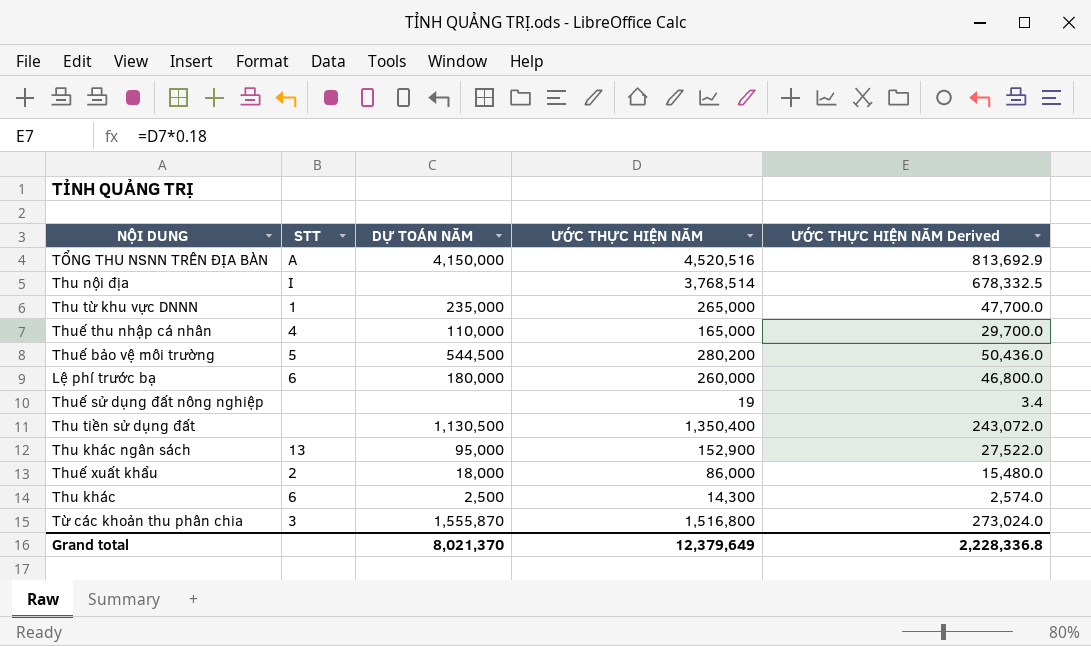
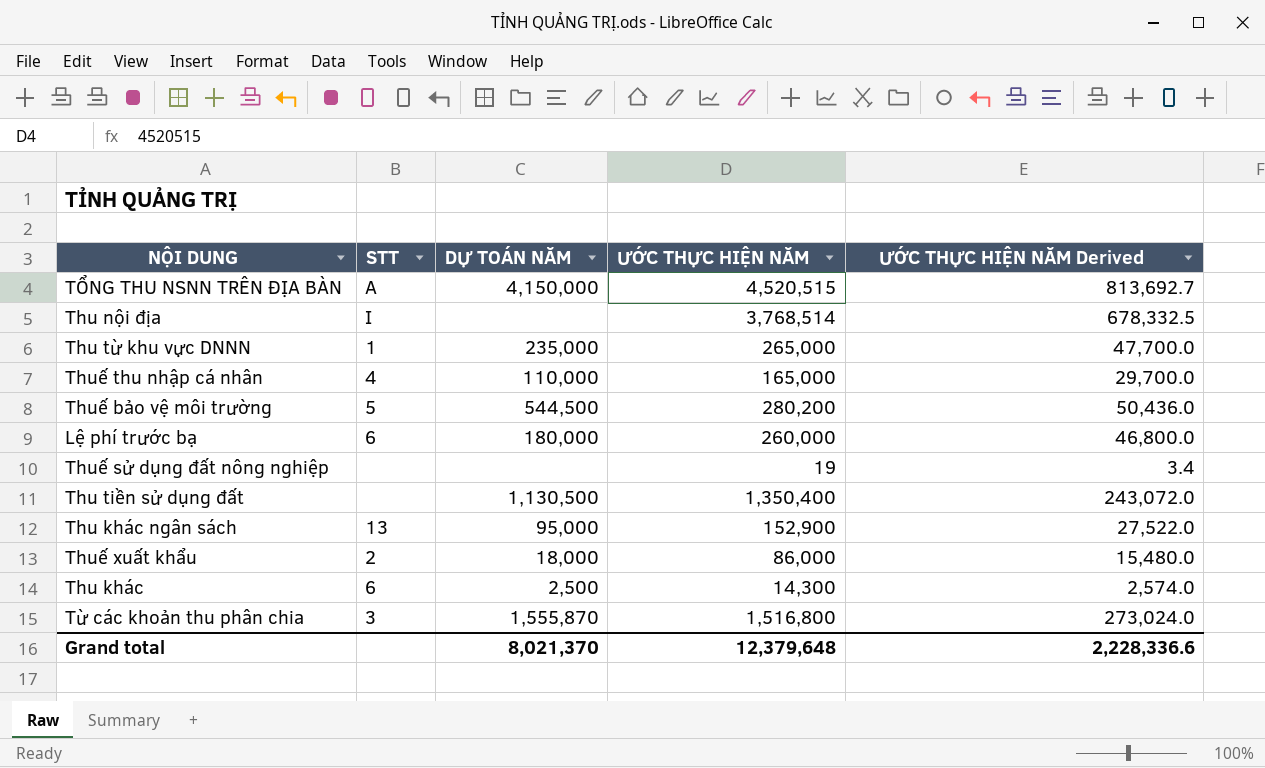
TỔNG THU NSNN TRÊN ĐỊA BÀN | ƯỚC THỰC HIỆN NĂM: 4,520,516 -> 4,520,515
TỔNG THU NSNN TRÊN ĐỊA BÀN | ƯỚC THỰC HIỆN NĂM Derived: 813,692.9 -> 813,692.7
Grand total | ƯỚC THỰC HIỆN NĂM: 12,379,649 -> 12,379,648
Grand total | ƯỚC THỰC HIỆN NĂM Derived: 2,228,336.8 -> 2,228,336.6

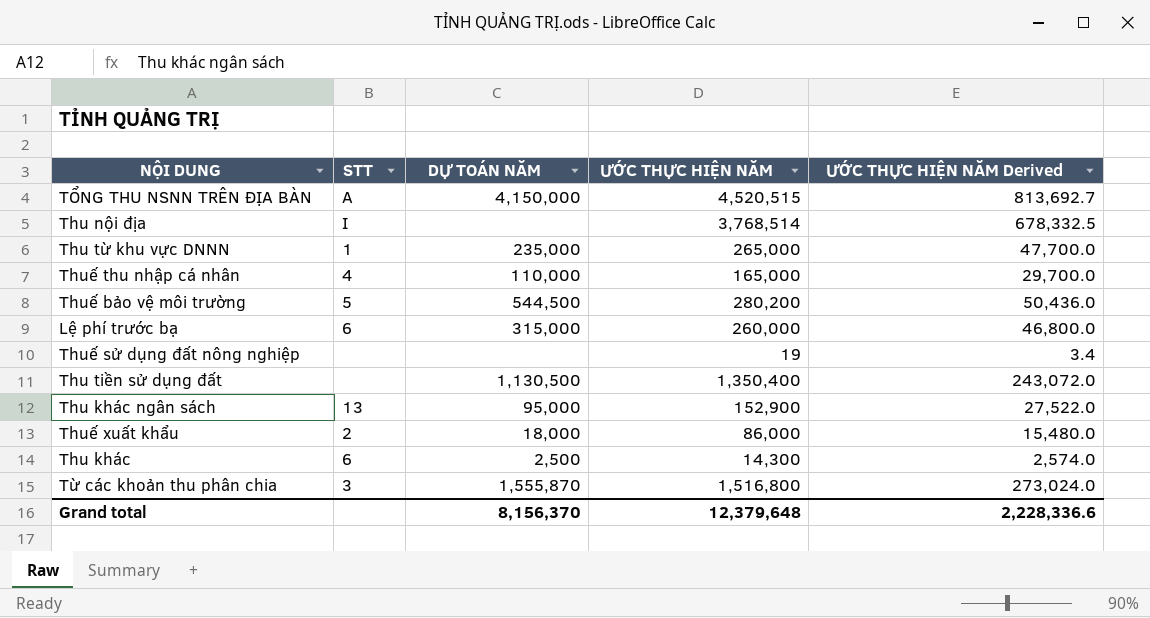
Lệ phí trước bạ | DỰ TOÁN NĂM: 180,000 -> 315,000
Grand total | DỰ TOÁN NĂM: 8,021,370 -> 8,156,370

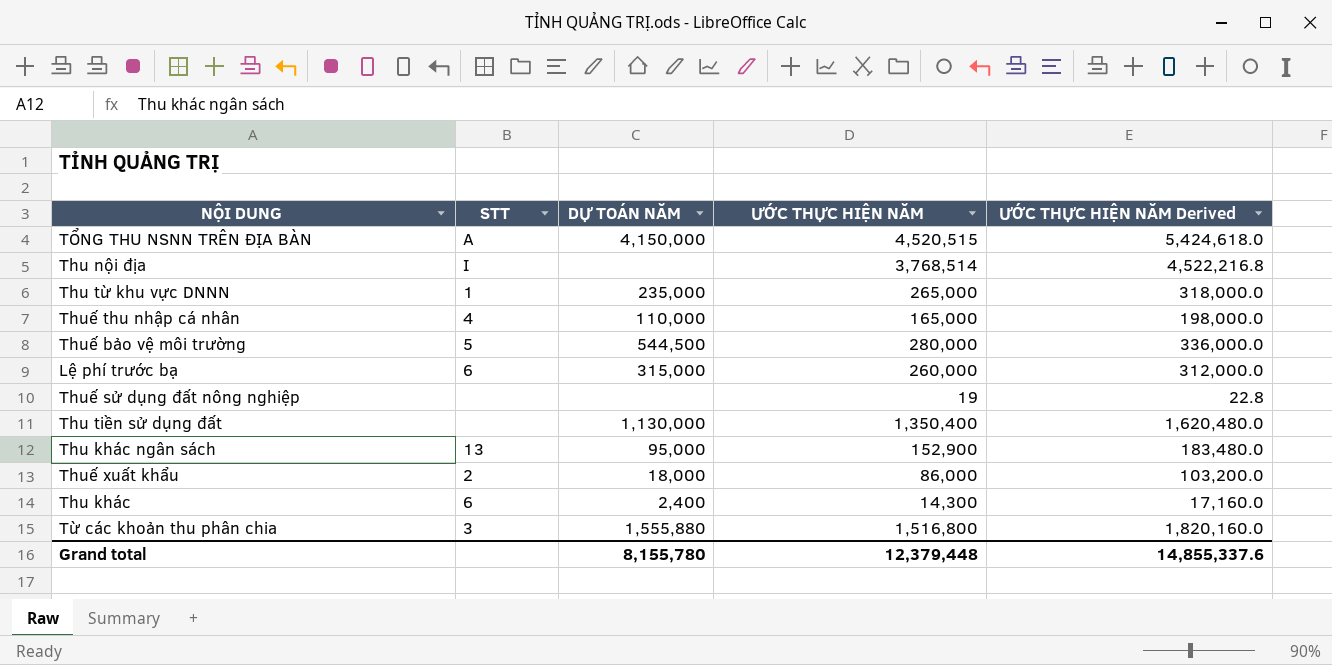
column ƯỚC THỰC HIỆN NĂM Derived | formula: [ƯỚC THỰC HIỆN NĂM] * 0.18 -> [ƯỚC THỰC HIỆN NĂM] * 1.2
Thuế bảo vệ môi trường | ƯỚC THỰC HIỆN NĂM: 280,200 -> 280,000
Thu tiền sử dụng đất | DỰ TOÁN NĂM: 1,130,500 -> 1,130,000
Thu khác | DỰ TOÁN NĂM: 2,500 -> 2,400
Từ các khoản thu phân chia | DỰ TOÁN NĂM: 1,555,870 -> 1,555,880
Grand total | DỰ TOÁN NĂM: 8,156,370 -> 8,155,780
Grand total | ƯỚC THỰC HIỆN NĂM: 12,379,648 -> 12,379,448
Grand total | ƯỚC THỰC HIỆN NĂM Derived: 2,228,336.6 -> 14,855,337.6

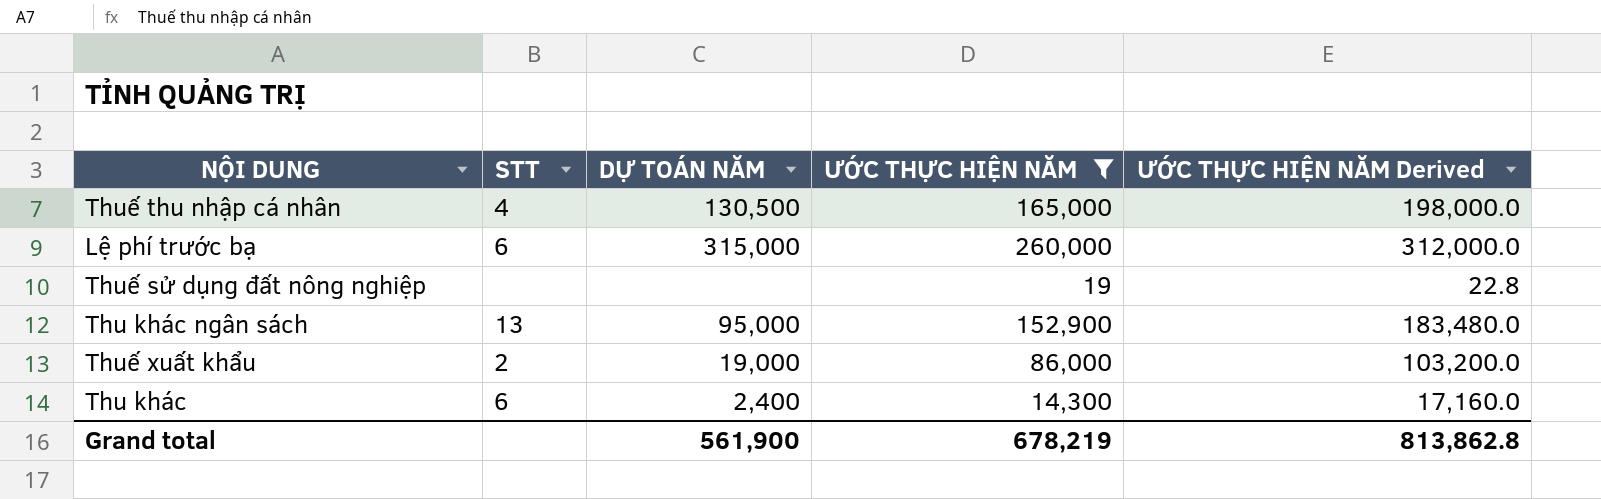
filter: none -> ƯỚC THỰC HIỆN NĂM <= 260,000
Thuế thu nhập cá nhân | DỰ TOÁN NĂM: 110,000 -> 130,500
Thuế xuất khẩu | DỰ TOÁN NĂM: 18,000 -> 19,000
Grand total | DỰ TOÁN NĂM: 8,155,780 -> 561,900
Grand total | ƯỚC THỰC HIỆN NĂM: 12,379,448 -> 678,219
Grand total | ƯỚC THỰC HIỆN NĂM Derived: 14,855,337.6 -> 813,862.8

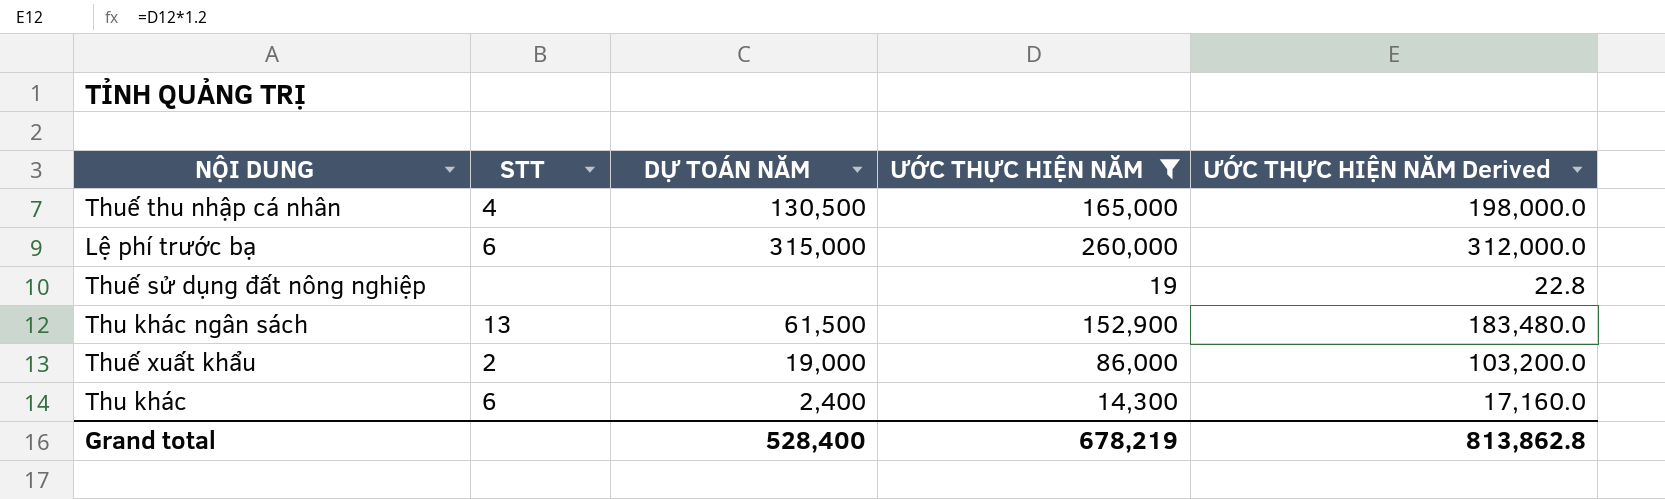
Thu khác ngân sách | DỰ TOÁN NĂM: 95,000 -> 61,500
Grand total | DỰ TOÁN NĂM: 561,900 -> 528,400

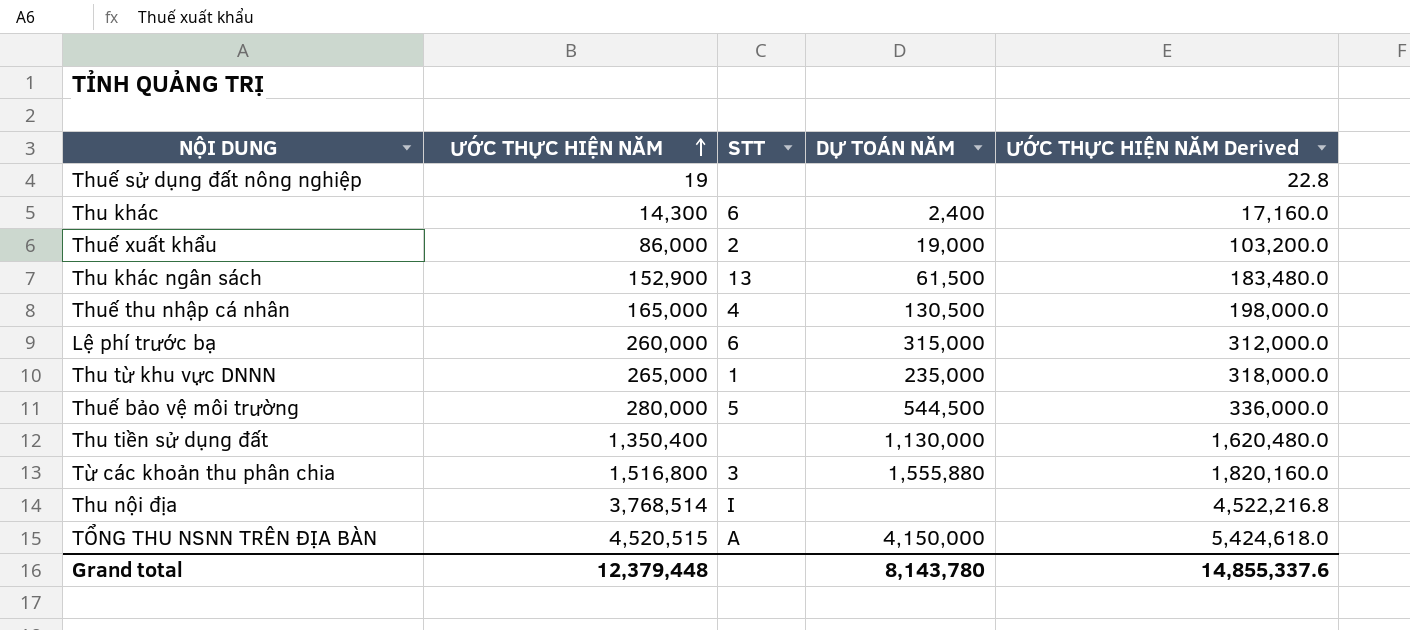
filter: ƯỚC THỰC HIỆN NĂM <= 260,000 -> none
row order: none -> ƯỚC THỰC HIỆN NĂM ascending
column ƯỚC THỰC HIỆN NĂM | position: 4 -> 2
Grand total | ƯỚC THỰC HIỆN NĂM: 678,219 -> 12,379,448
Grand total | DỰ TOÁN NĂM: 528,400 -> 8,143,780
Grand total | ƯỚC THỰC HIỆN NĂM Derived: 813,862.8 -> 14,855,337.6

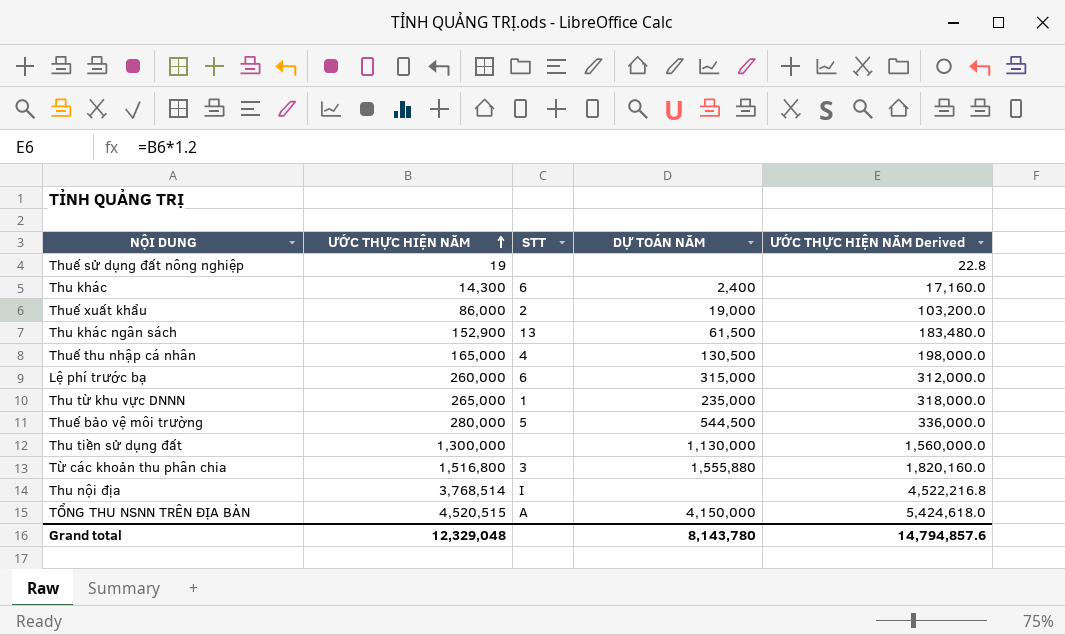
Thu tiền sử dụng đất | ƯỚC THỰC HIỆN NĂM: 1,350,400 -> 1,300,000
Thu tiền sử dụng đất | ƯỚC THỰC HIỆN NĂM Derived: 1,620,480.0 -> 1,560,000.0
Grand total | ƯỚC THỰC HIỆN NĂM: 12,379,448 -> 12,329,048
Grand total | ƯỚC THỰC HIỆN NĂM Derived: 14,855,337.6 -> 14,794,857.6

